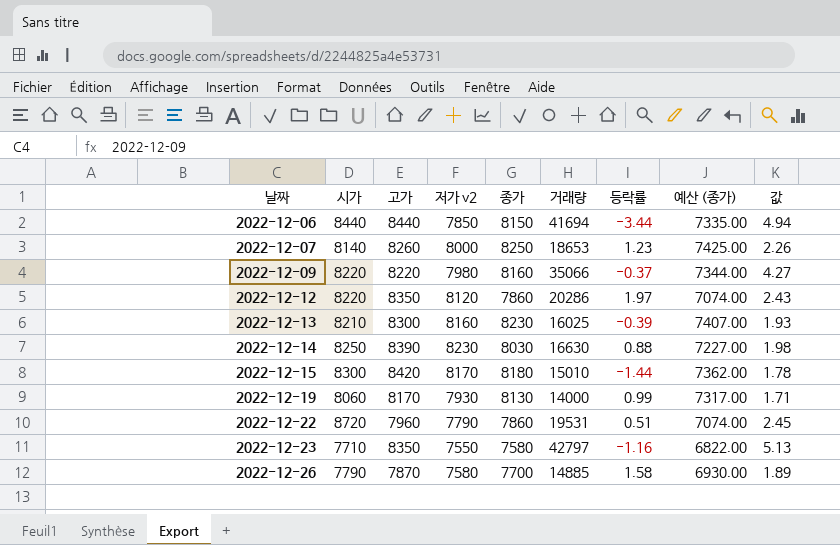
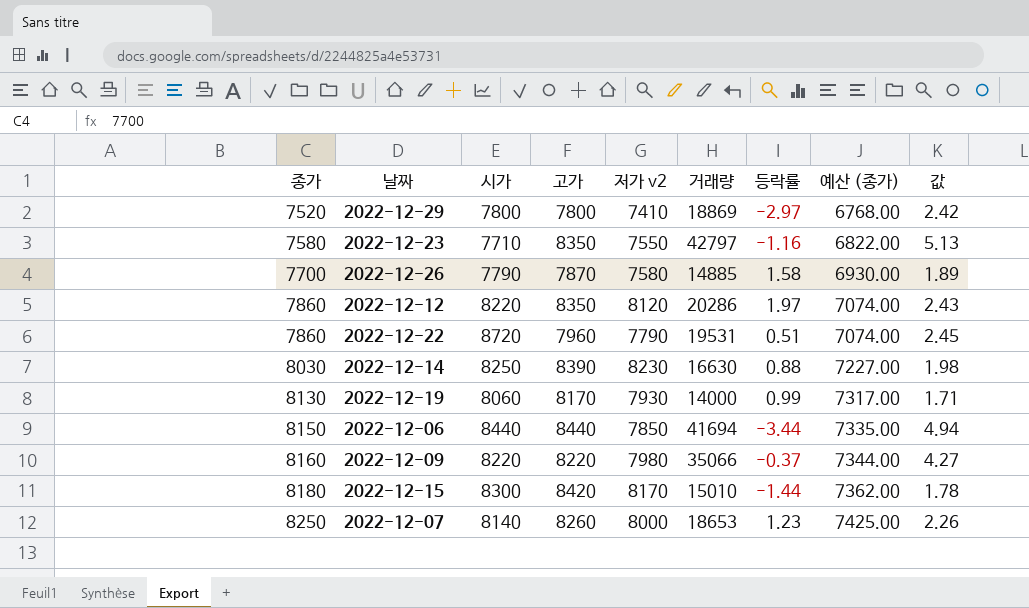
row order: 날짜 ascending -> 종가 ascending
column 종가 | position: 5 -> 1
row 2022-12-13: 8210 | 8300 | 8160 | 8230 | 16025 | -0.39 | 7407.00 | 1.93 -> none
row 2022-12-29: none -> 7520 | 7800 | 7800 | 7410 | 18869 | -2.97 | 6768.00 | 2.42

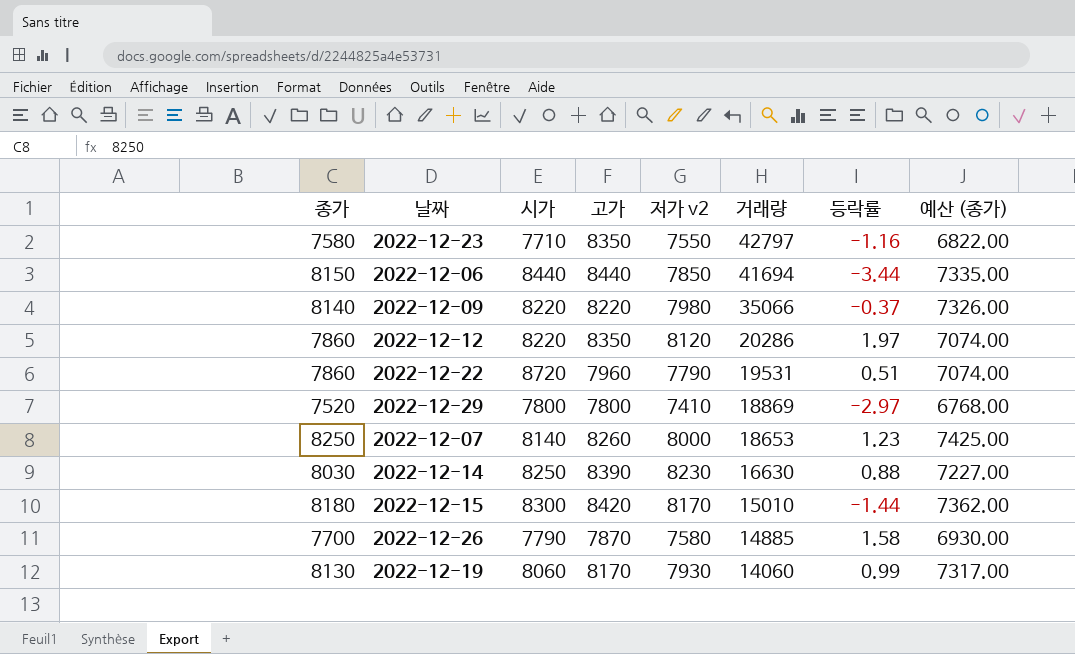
row order: 종가 ascending -> 거래량 descending
column 값 | formula: [거래량] / [고가] -> none
2022-12-09 | 종가: 8160 -> 8140
2022-12-09 | 예산 (종가): 7344.00 -> 7326.00
2022-12-19 | 거래량: 14000 -> 14060

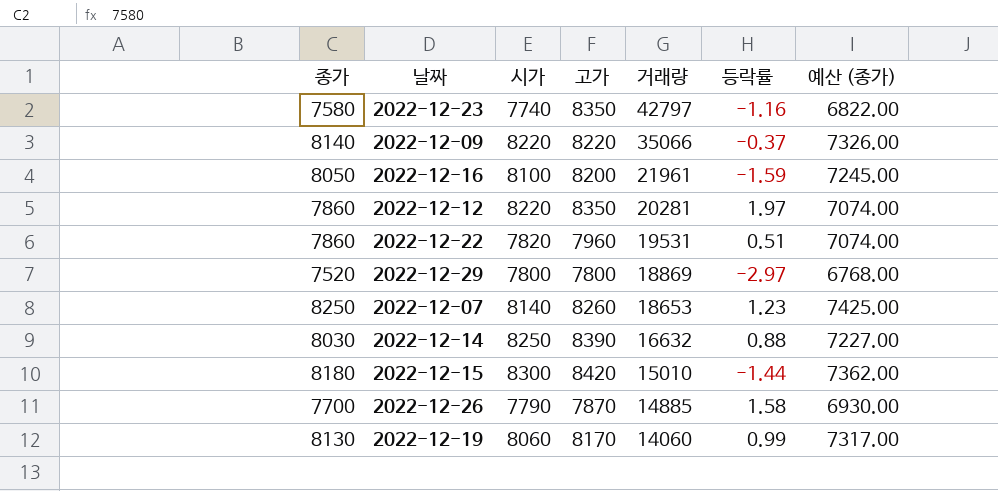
column 저가 v2 | position: 5 -> none
row 2022-12-06: 8150 | 8440 | 8440 | 7850 | 41694 | -3.44 | 7335.00 -> none
2022-12-23 | 시가: 7710 -> 7740
row 2022-12-16: none -> 8050 | 8100 | 8200 | 21961 | -1.59 | 7245.00
2022-12-12 | 거래량: 20286 -> 20281
2022-12-22 | 시가: 8720 -> 7820
2022-12-14 | 거래량: 16630 -> 16632

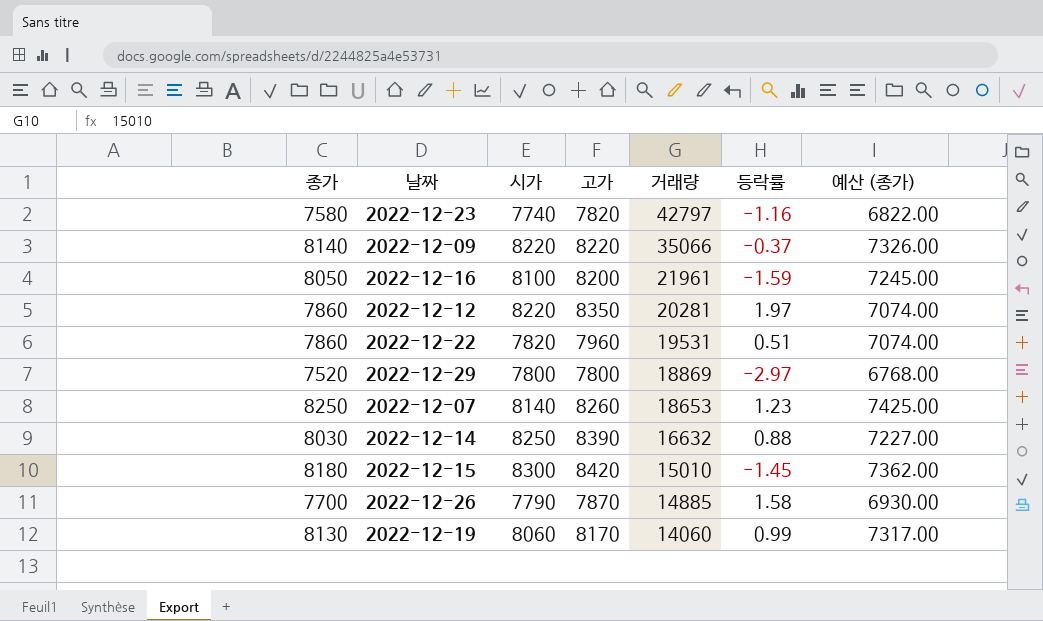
2022-12-23 | 고가: 8350 -> 7820
2022-12-15 | 등락률: -1.44 -> -1.45

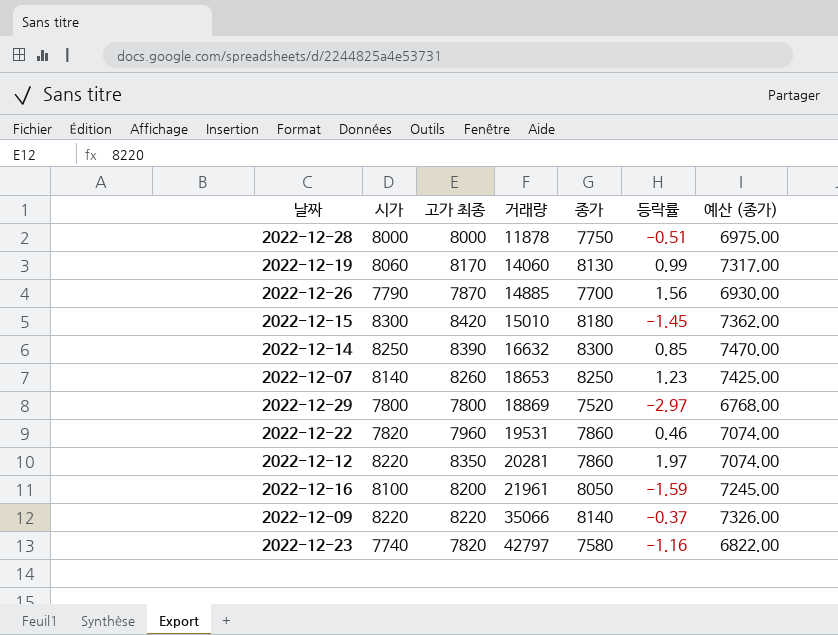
row order: 거래량 descending -> 거래량 ascending
column name: 고가 -> 고가 최종
column 종가 | position: 1 -> 5
row 2022-12-28: none -> 8000 | 8000 | 11878 | 7750 | -0.51 | 6975.00
2022-12-26 | 등락률: 1.58 -> 1.56
2022-12-14 | 종가: 8030 -> 8300
2022-12-14 | 등락률: 0.88 -> 0.85
2022-12-14 | 예산 (종가): 7227.00 -> 7470.00
2022-12-22 | 등락률: 0.51 -> 0.46

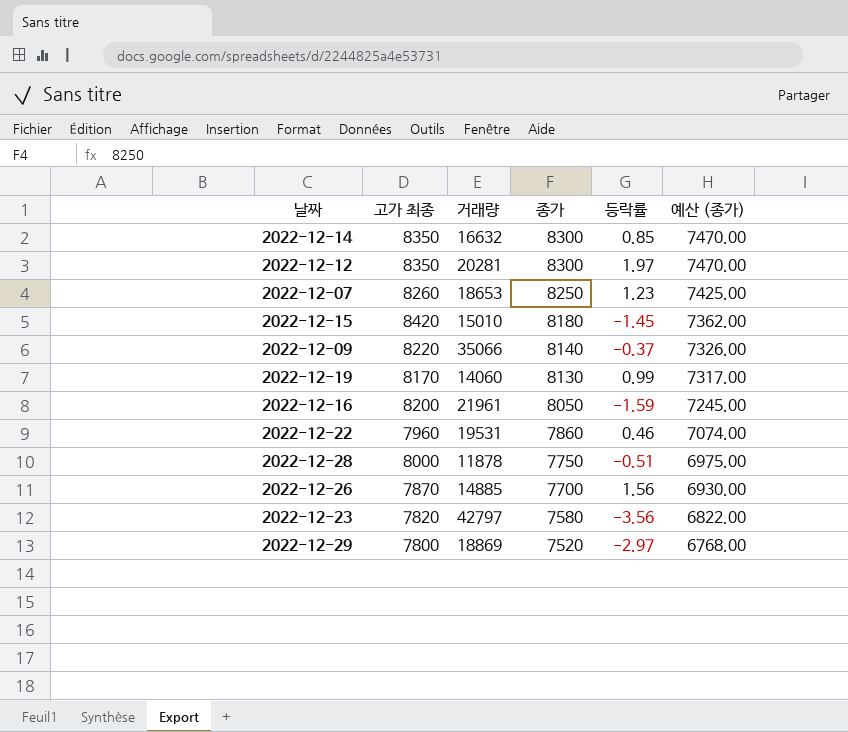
row order: 거래량 ascending -> 종가 descending
column 시가 | position: 2 -> none
2022-12-14 | 고가 최종: 8390 -> 8350
2022-12-12 | 종가: 7860 -> 8300
2022-12-12 | 예산 (종가): 7074.00 -> 7470.00
2022-12-23 | 등락률: -1.16 -> -3.56

